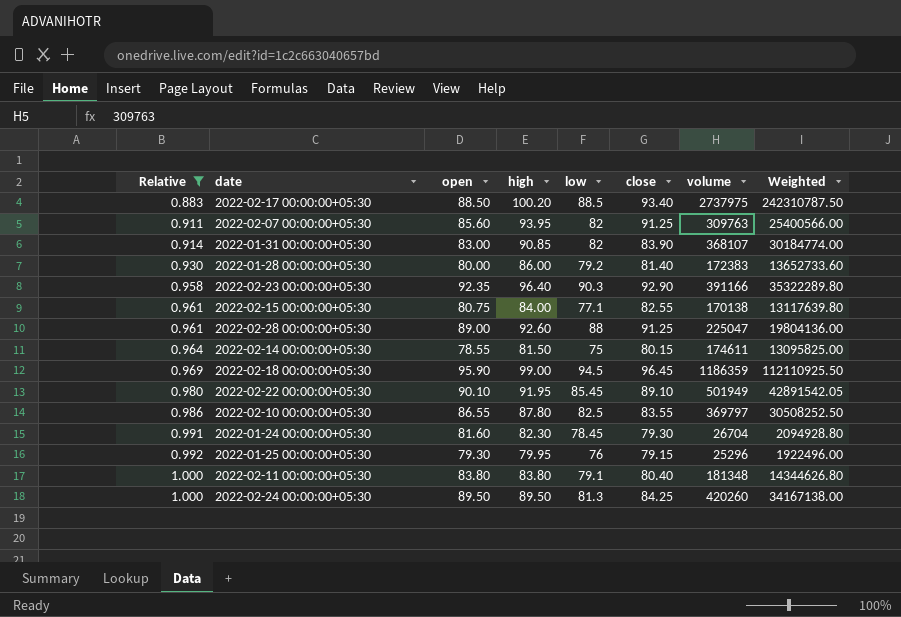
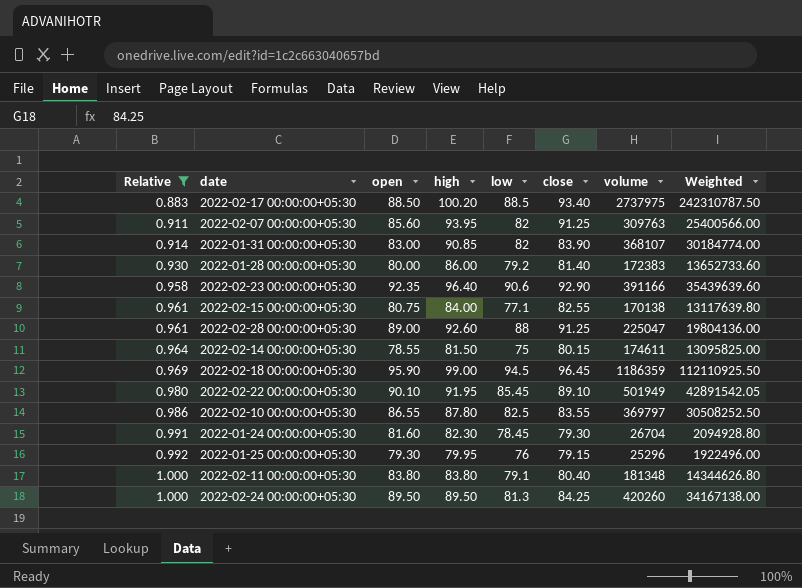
2022-02-23 00:00:00+05:30 | low: 90.3 -> 90.6
2022-02-23 00:00:00+05:30 | Weighted: 35322289.80 -> 35439639.60

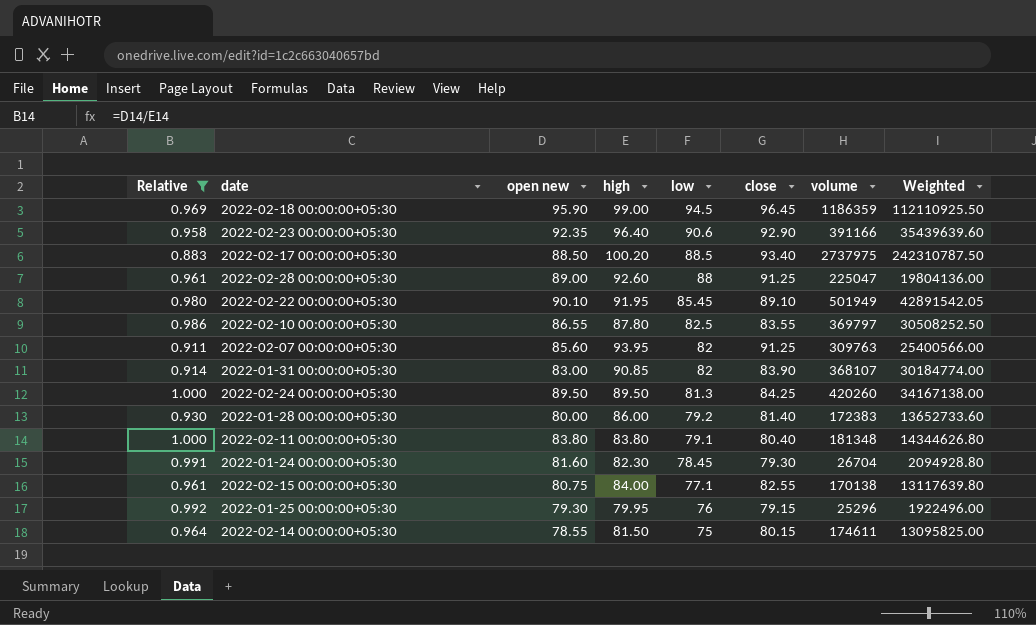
row order: Relative ascending -> low descending
column name: open -> open new

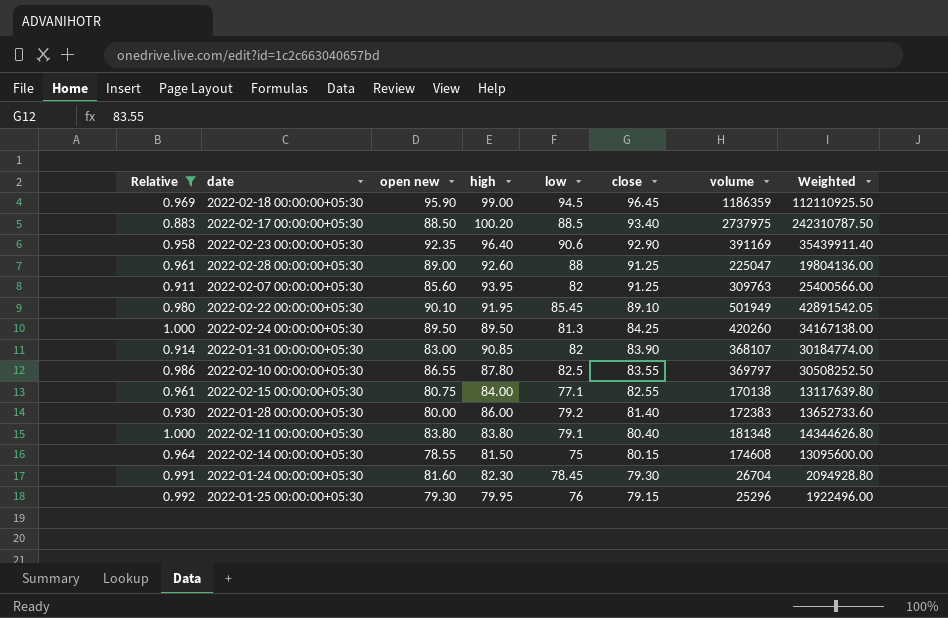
row order: low descending -> close descending
2022-02-23 00:00:00+05:30 | volume: 391166 -> 391169
2022-02-23 00:00:00+05:30 | Weighted: 35439639.60 -> 35439911.40
2022-02-14 00:00:00+05:30 | volume: 174611 -> 174608
2022-02-14 00:00:00+05:30 | Weighted: 13095825.00 -> 13095600.00

